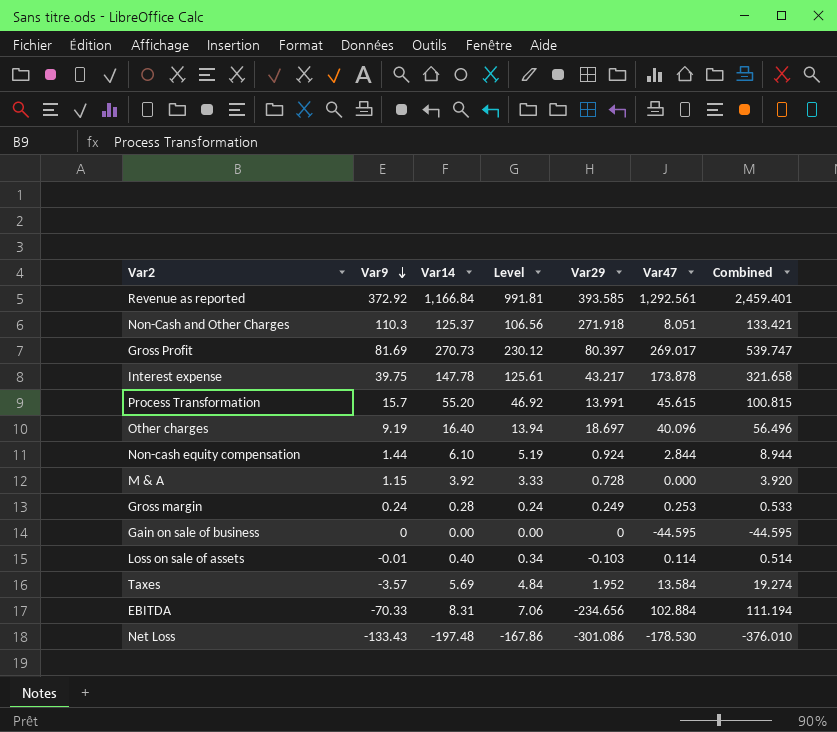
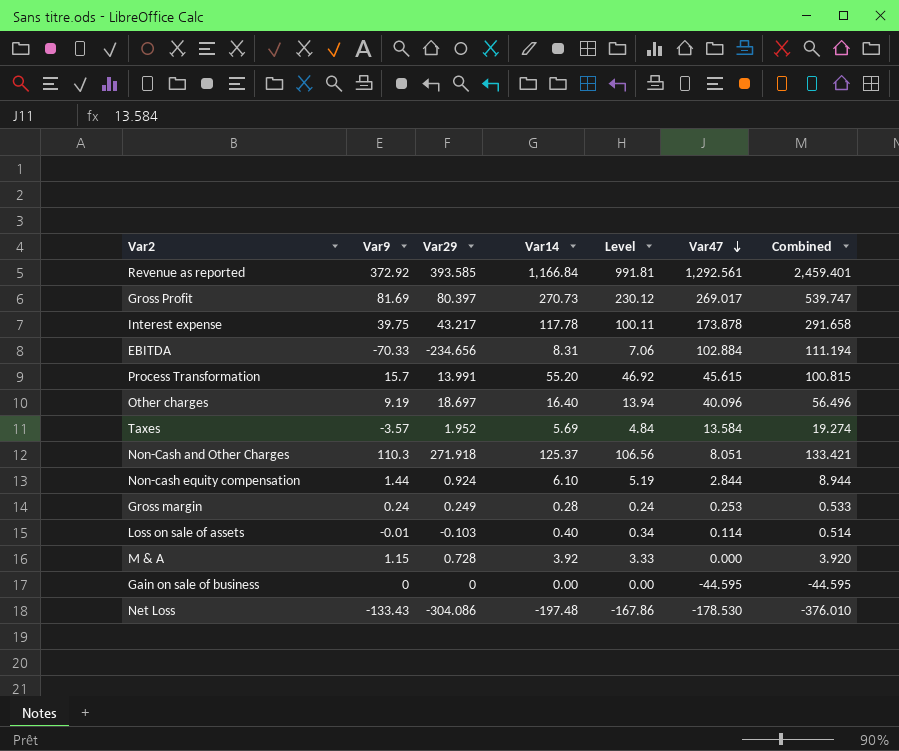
row order: Var9 descending -> Var47 descending
column Var29 | position: 5 -> 3
Interest expense | Var14: 147.78 -> 117.78
Interest expense | Level: 125.61 -> 100.11
Interest expense | Combined: 321.658 -> 291.658
Net Loss | Var29: -301.086 -> -304.086

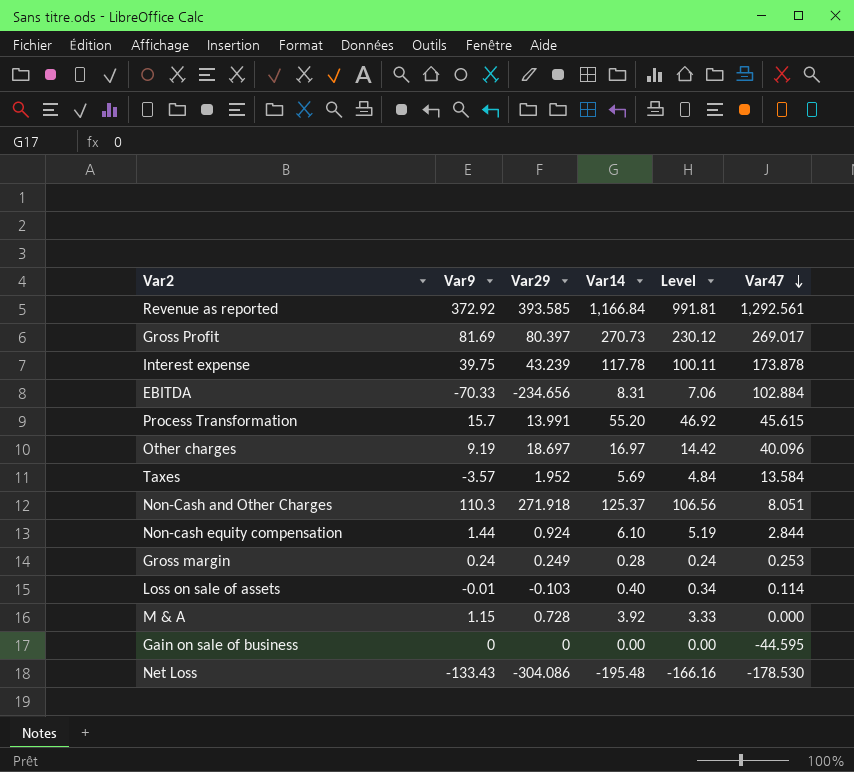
column Combined | formula: [Var14] + [Var47] -> none
Interest expense | Var29: 43.217 -> 43.239
Other charges | Var14: 16.40 -> 16.97
Other charges | Level: 13.94 -> 14.42
Net Loss | Var14: -197.48 -> -195.48
Net Loss | Level: -167.86 -> -166.16

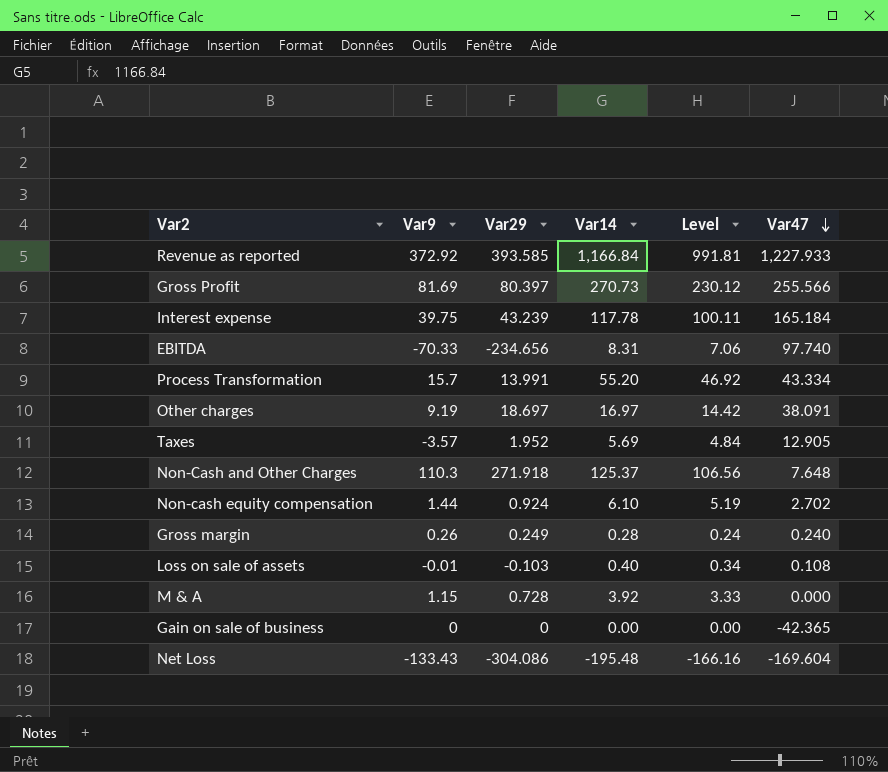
Revenue as reported | Var47: 1,292.561 -> 1,227.933
Gross Profit | Var47: 269.017 -> 255.566
Interest expense | Var47: 173.878 -> 165.184
EBITDA | Var47: 102.884 -> 97.740
Process Transformation | Var47: 45.615 -> 43.334
Other charges | Var47: 40.096 -> 38.091
Taxes | Var47: 13.584 -> 12.905
Non-Cash and Other Charges | Var47: 8.051 -> 7.648
Non-cash equity compensation | Var47: 2.844 -> 2.702
Gross margin | Var9: 0.24 -> 0.26
Gross margin | Var47: 0.253 -> 0.240
Loss on sale of assets | Var47: 0.114 -> 0.108
Gain on sale of business | Var47: -44.595 -> -42.365
Net Loss | Var47: -178.530 -> -169.604

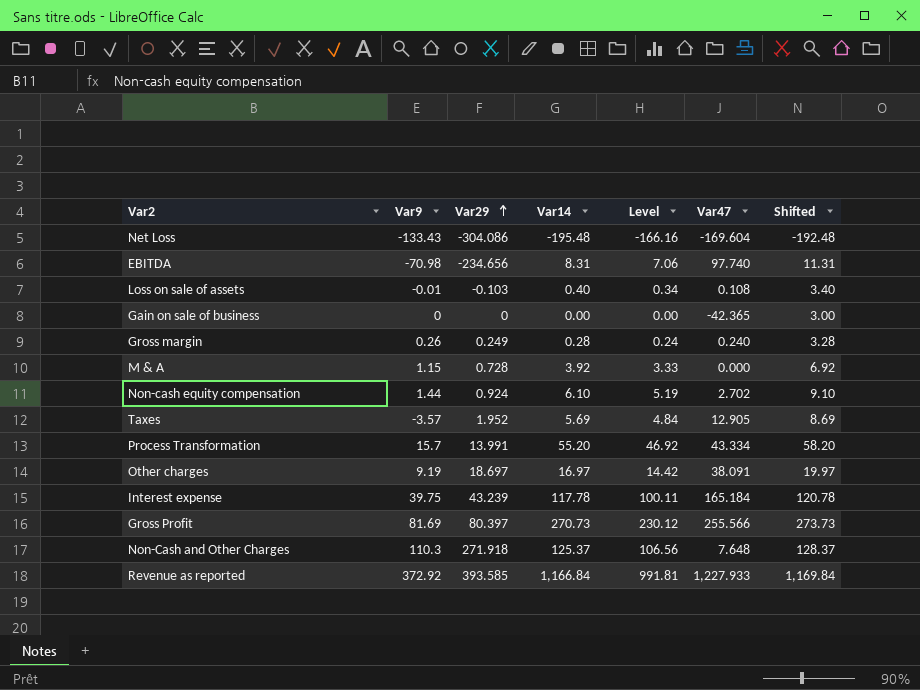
row order: Var47 descending -> Var29 ascending
column Shifted | formula: none -> [Var14] + 3
EBITDA | Var9: -70.33 -> -70.98

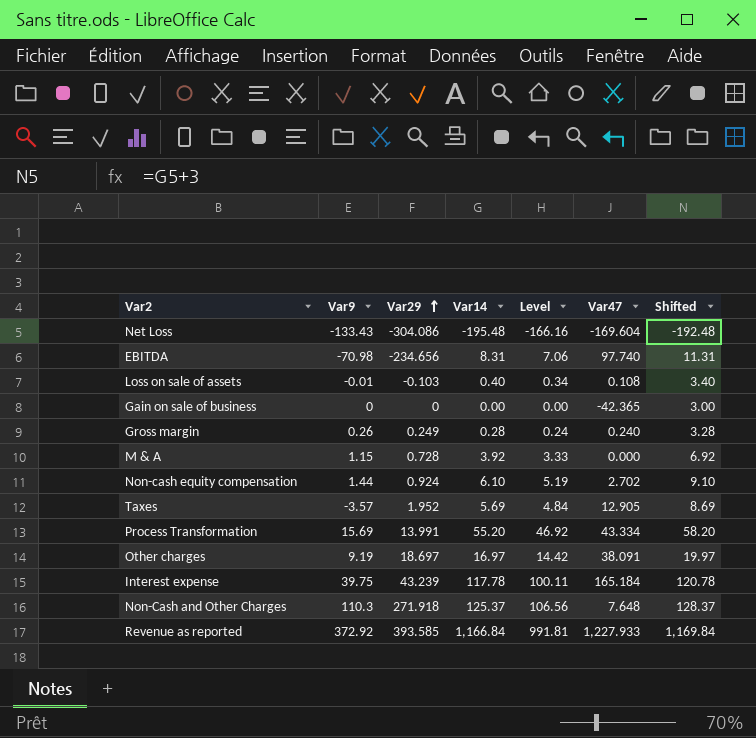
row Gross Profit: 81.69 | 80.397 | 270.73 | 230.12 | 255.566 | 273.73 -> none
Process Transformation | Var9: 15.7 -> 15.69

